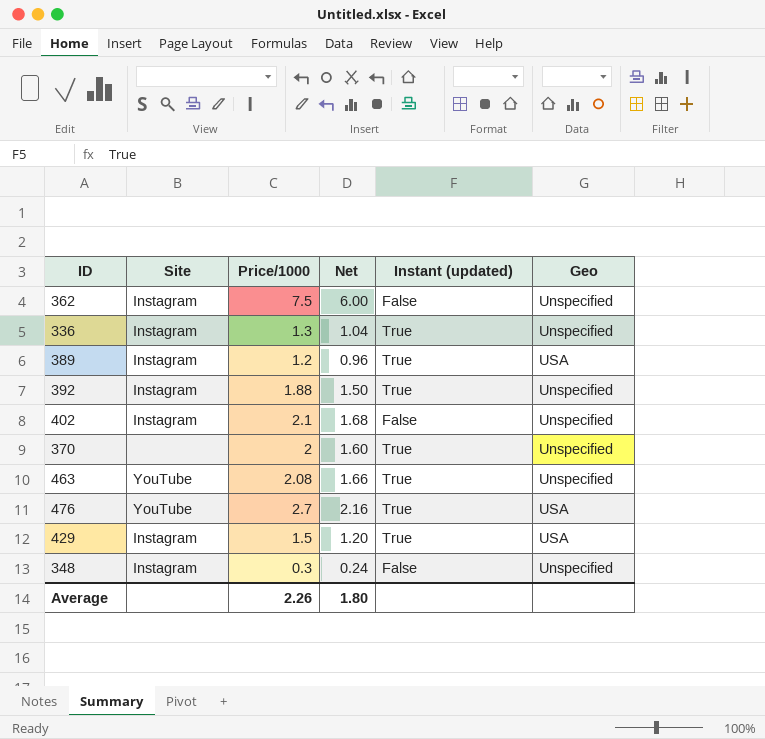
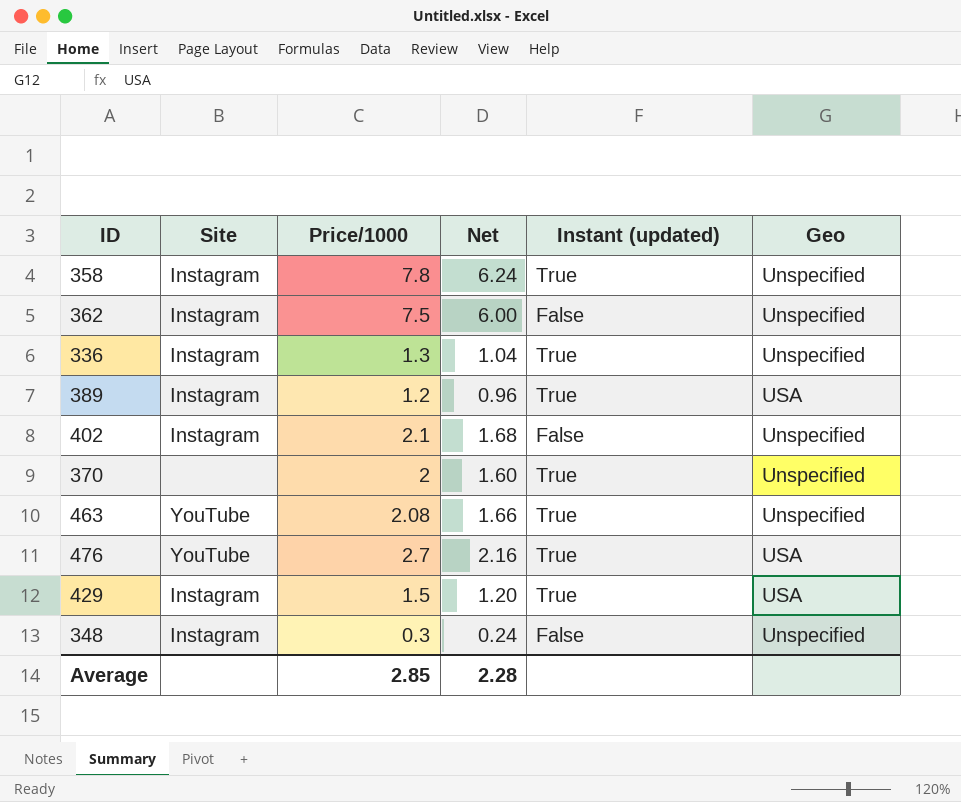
row 392: Instagram | 1.88 | 1.50 | True | Unspecified -> none
row 358: none -> Instagram | 7.8 | 6.24 | True | Unspecified
Average | Price/1000: 2.26 -> 2.85
Average | Net: 1.80 -> 2.28

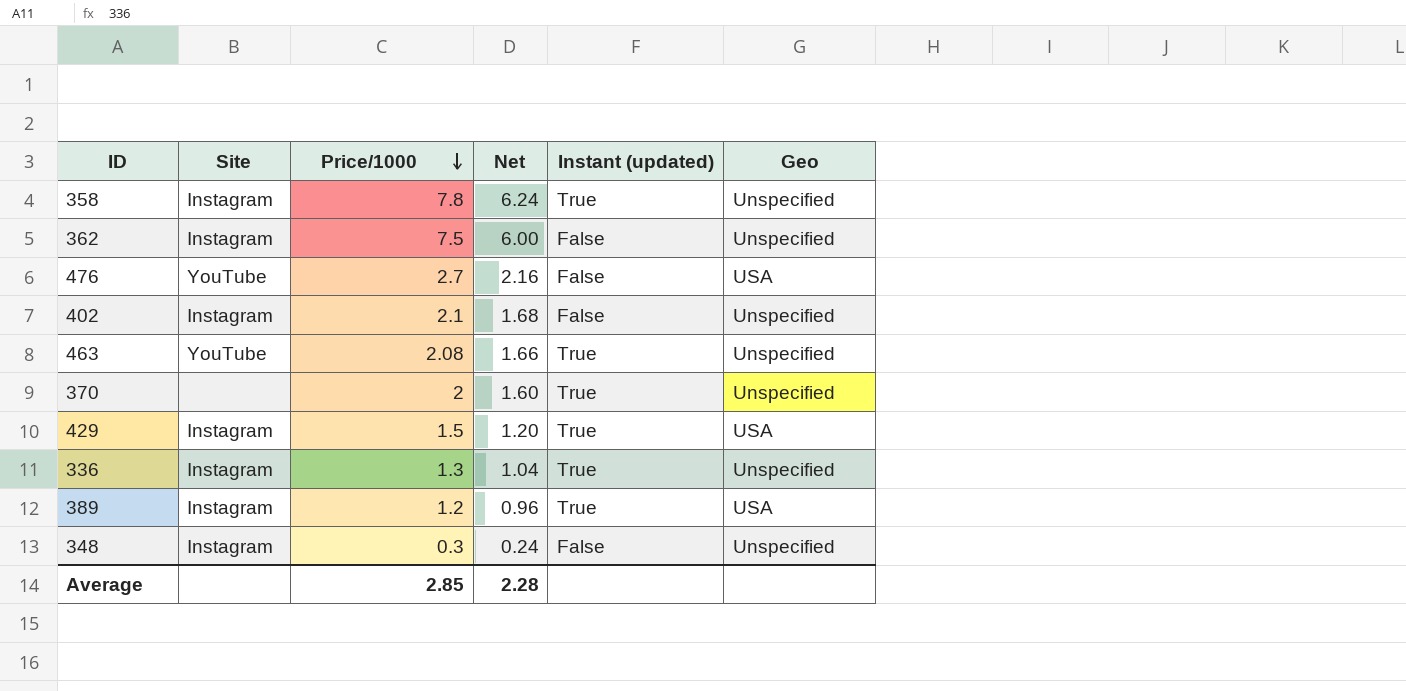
row order: none -> Price/1000 descending
476 | Instant (updated): True -> False

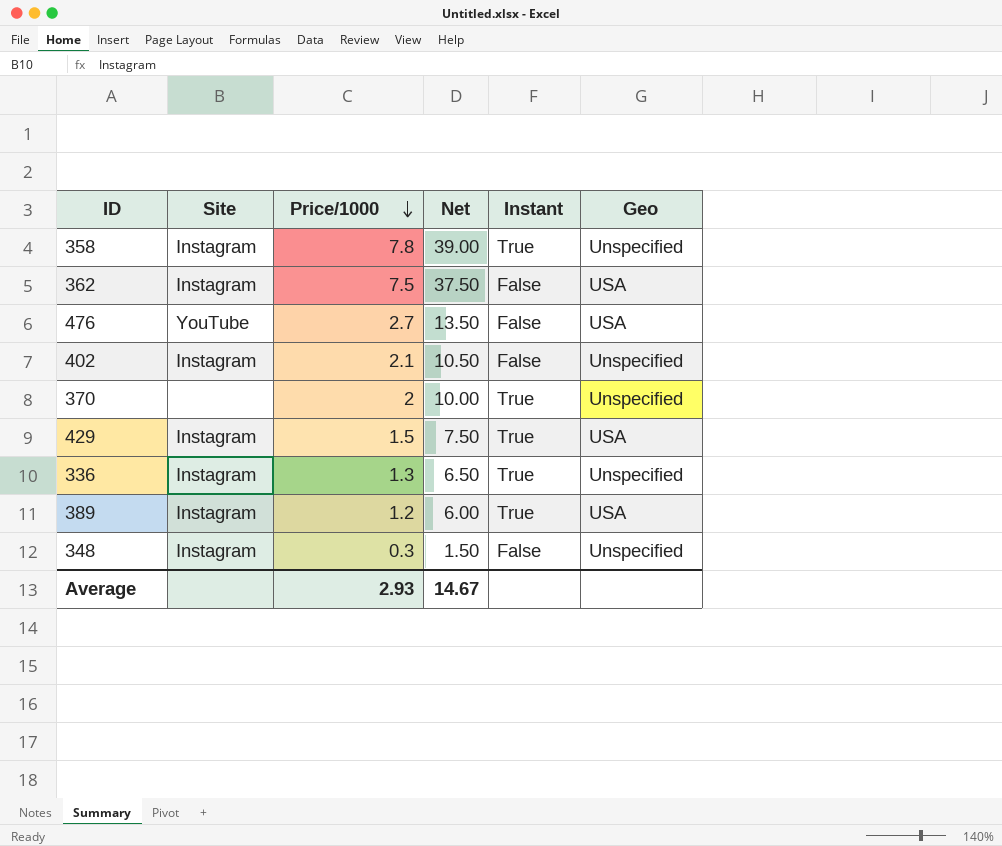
column Net | formula: [Price/1000] * 0.8 -> [Price/1000] * 5
column name: Instant (updated) -> Instant
row 463: YouTube | 2.08 | 1.66 | True | Unspecified -> none
362 | Geo: Unspecified -> USA
Average | Price/1000: 2.85 -> 2.93
Average | Net: 2.28 -> 14.67

